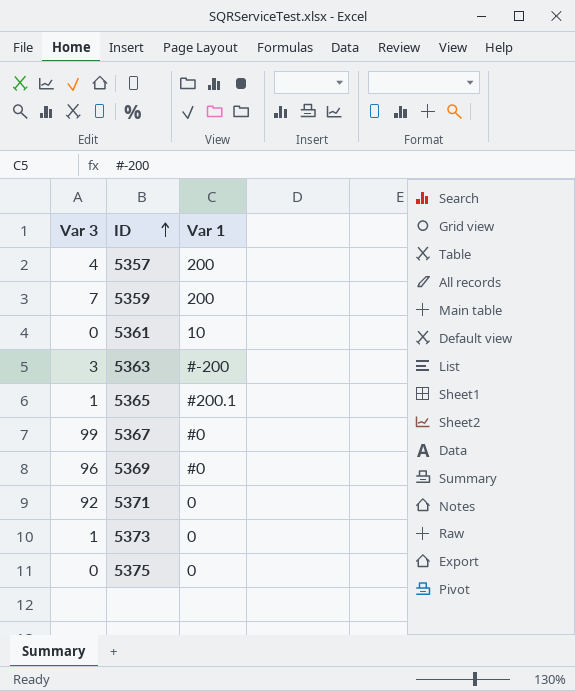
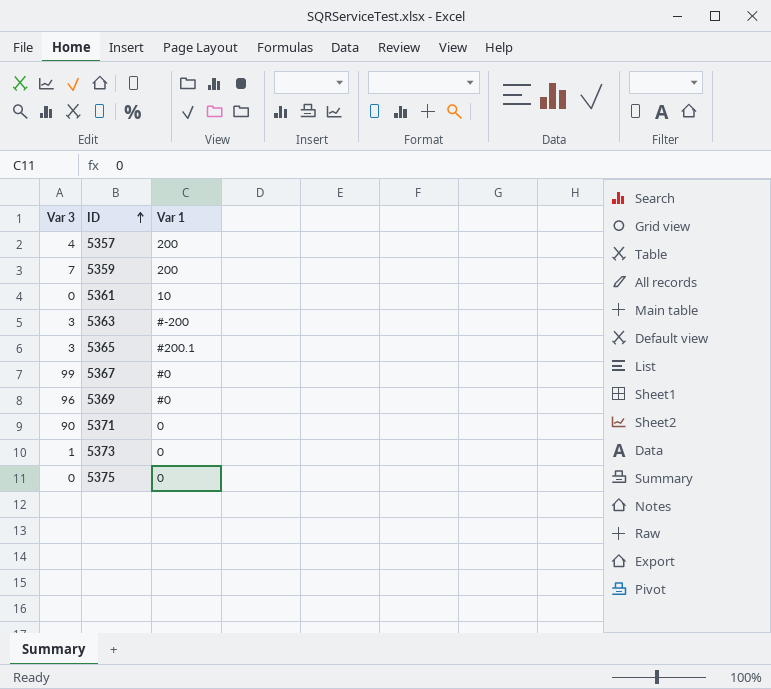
5365 | Var 3: 1 -> 3
5371 | Var 3: 92 -> 90

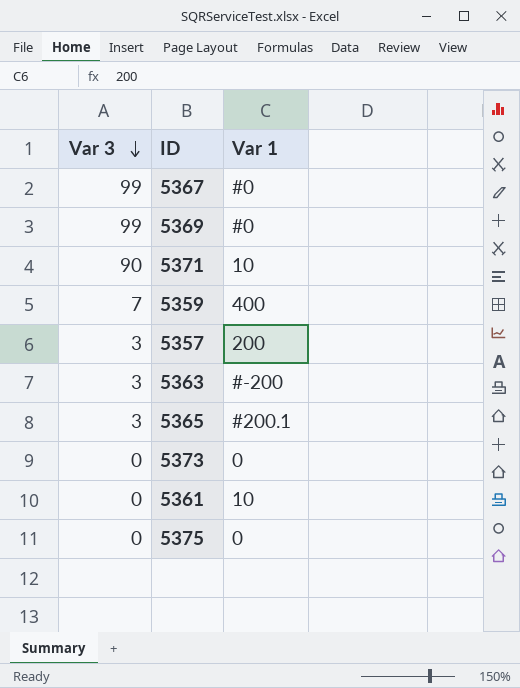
row order: ID ascending -> Var 3 descending
5369 | Var 3: 96 -> 99
5371 | Var 1: 0 -> 10
5359 | Var 1: 200 -> 400
5357 | Var 3: 4 -> 3
5373 | Var 3: 1 -> 0

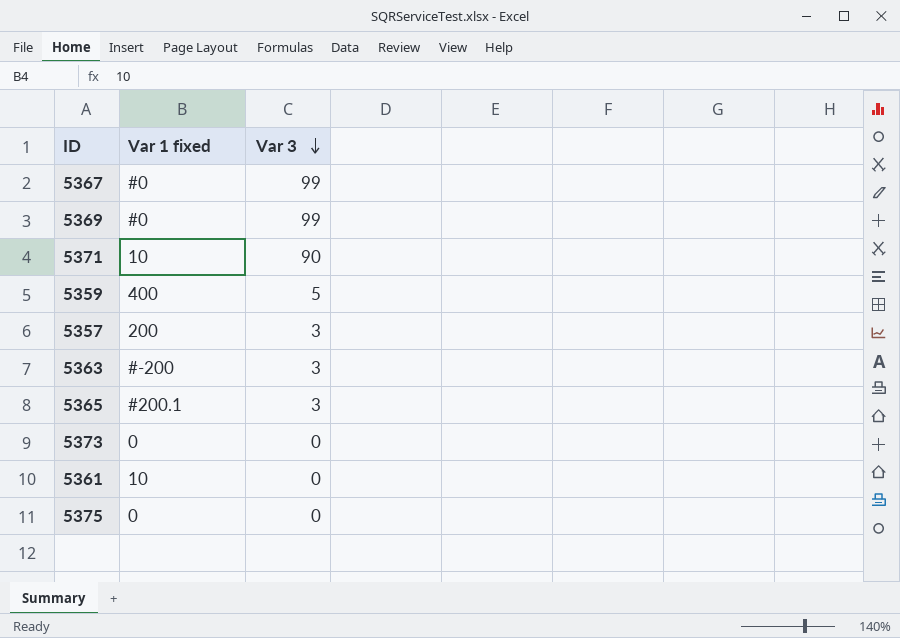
column name: Var 1 -> Var 1 fixed
column Var 3 | position: 1 -> 3
5359 | Var 3: 7 -> 5

